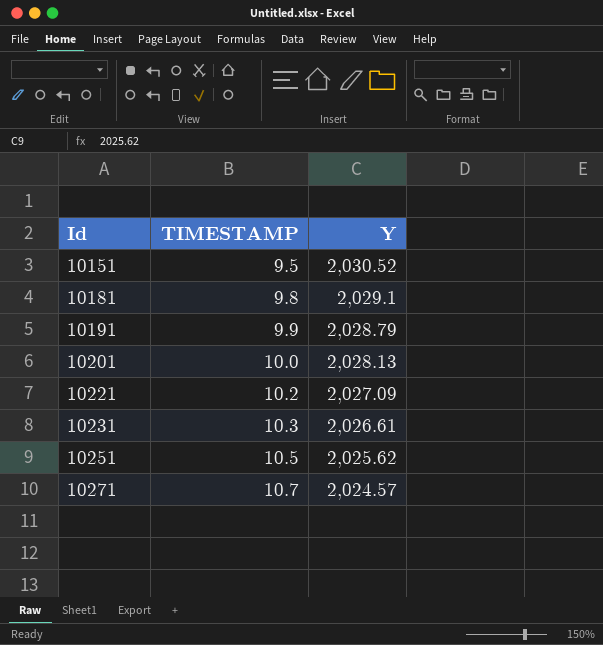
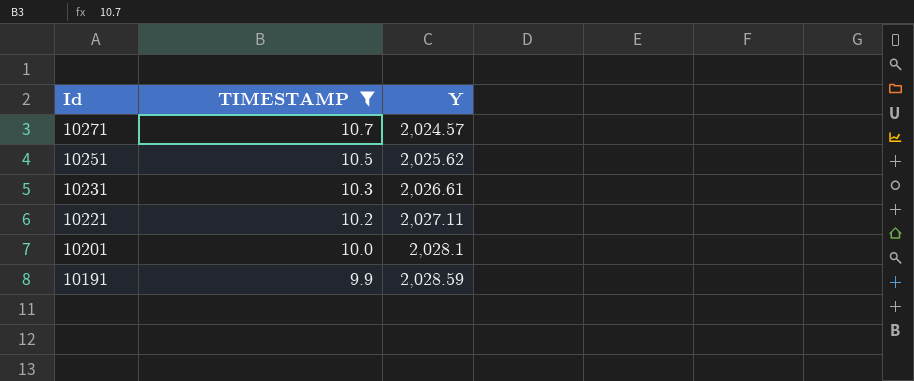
filter: none -> TIMESTAMP >= 9.9
row order: Id ascending -> Id descending
10221 | Y: 2,027.09 -> 2,027.11
10201 | Y: 2,028.13 -> 2,028.1
10191 | Y: 2,028.79 -> 2,028.59

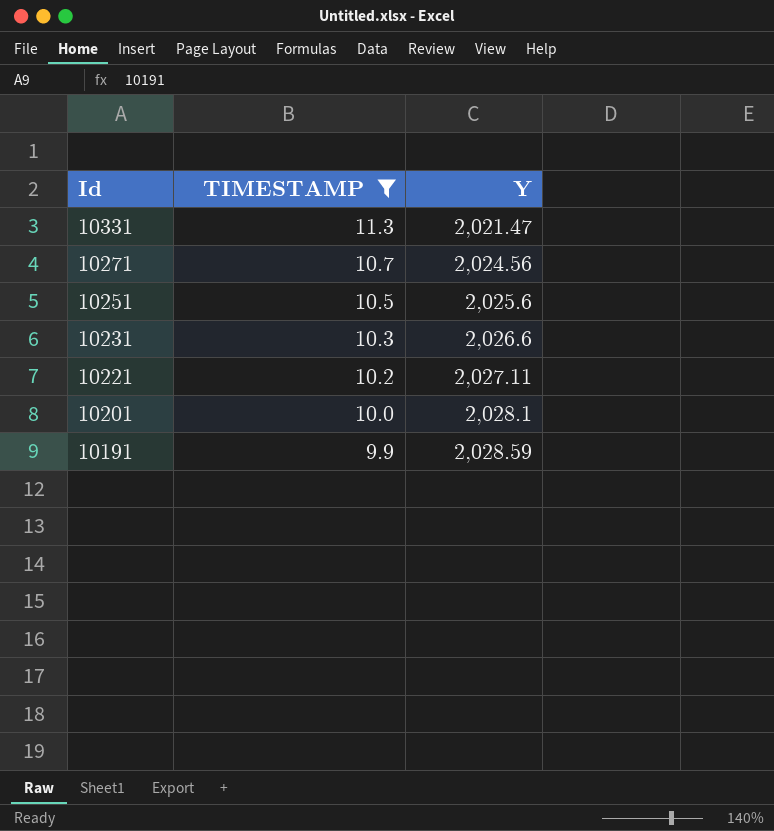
row 10331: none -> 11.3 | 2,021.47
10271 | Y: 2,024.57 -> 2,024.56
10251 | Y: 2,025.62 -> 2,025.6
10231 | Y: 2,026.61 -> 2,026.6

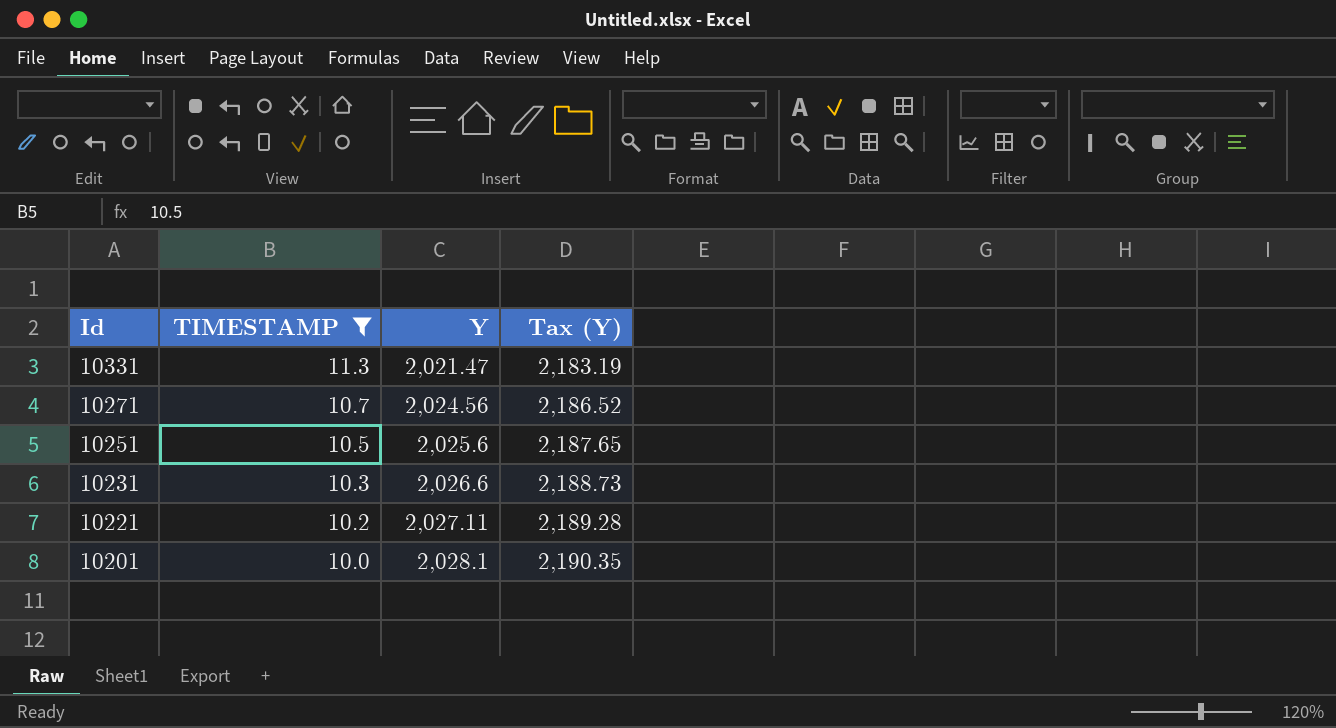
column Tax (Y) | formula: none -> [Y] * 1.08
row 10191: 9.9 | 2,028.59 -> none

